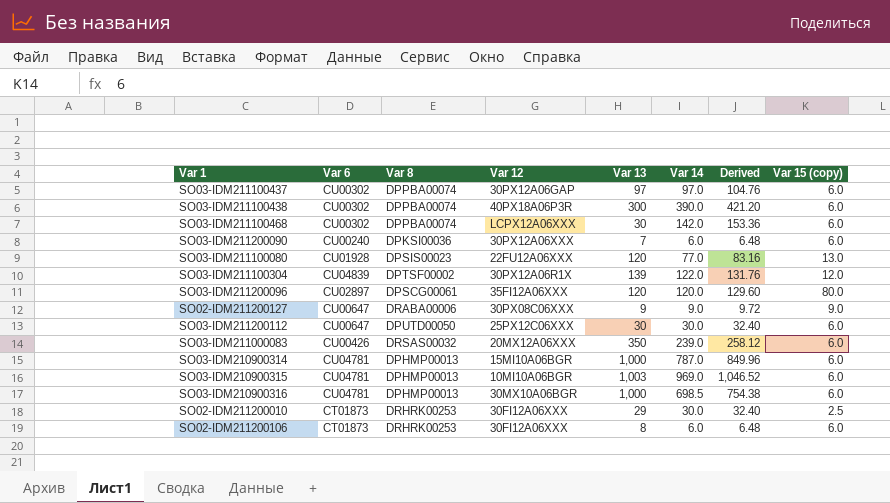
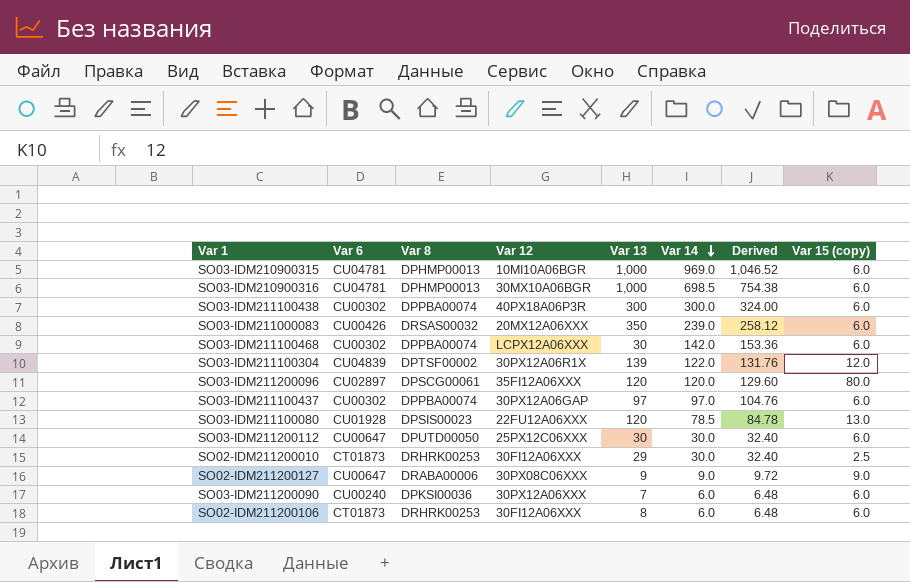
row order: none -> Var 14 descending
row SO03-IDM210900314: CU04781 | DPHMP00013 | 15MI10A06BGR | 1,000 | 787.0 | 849.96 | 6.0 -> none
SO03-IDM210900315 | Var 13: 1,003 -> 1,000
SO03-IDM211100438 | Var 14: 390.0 -> 300.0
SO03-IDM211100438 | Derived: 421.20 -> 324.00
SO03-IDM211100080 | Var 14: 77.0 -> 78.5
SO03-IDM211100080 | Derived: 83.16 -> 84.78

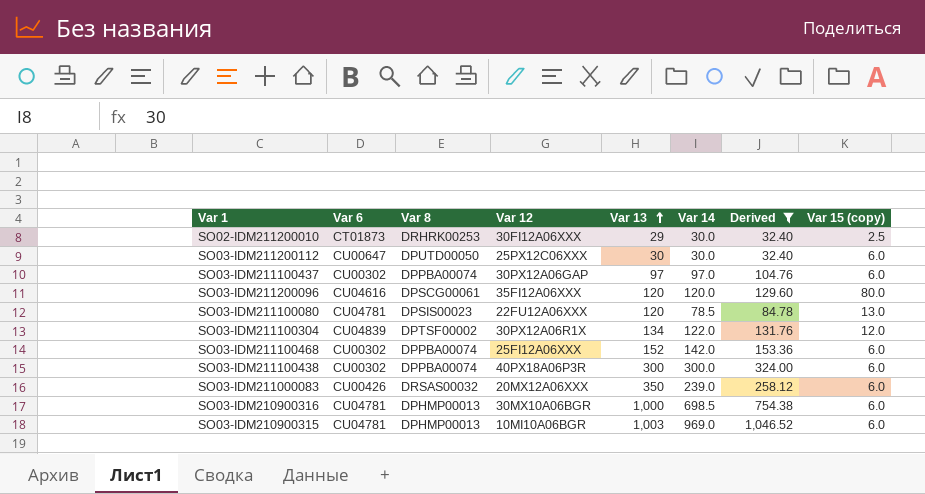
filter: none -> Derived >= 32.40
row order: Var 14 descending -> Var 13 ascending
SO03-IDM211200096 | Var 6: CU02897 -> CU04616
SO03-IDM211100080 | Var 6: CU01928 -> CU04781
SO03-IDM211100304 | Var 13: 139 -> 134
SO03-IDM211100468 | Var 12: LCPX12A06XXX -> 25FI12A06XXX
SO03-IDM211100468 | Var 13: 30 -> 152
SO03-IDM210900315 | Var 13: 1,000 -> 1,003

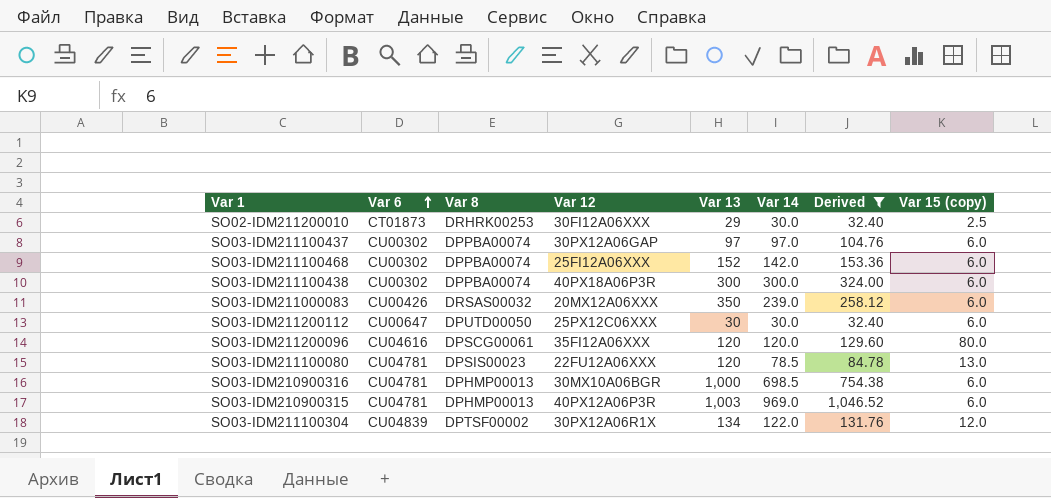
row order: Var 13 ascending -> Var 6 ascending
SO03-IDM210900315 | Var 12: 10MI10A06BGR -> 40PX12A06P3R

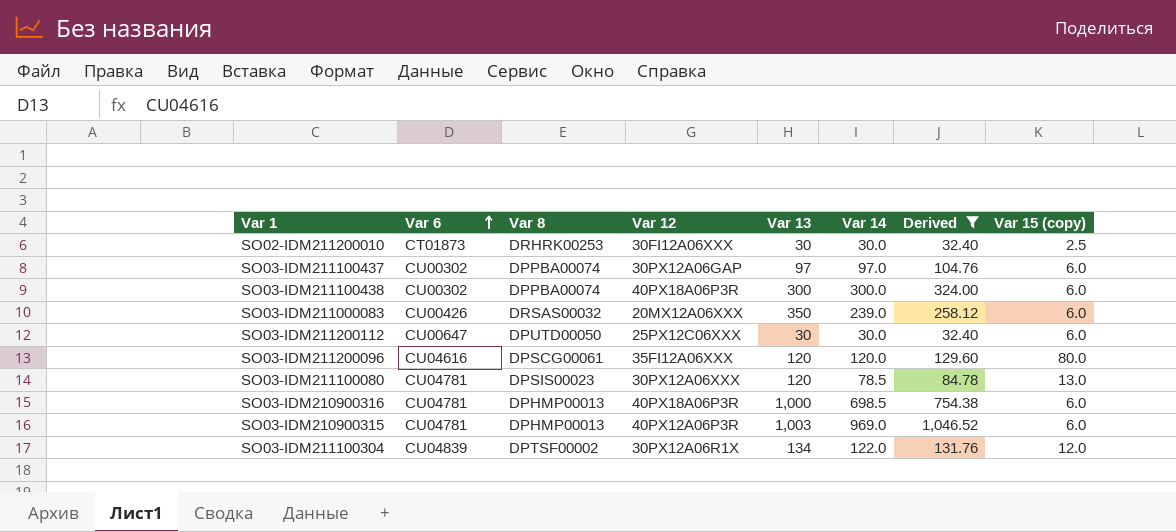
row SO03-IDM211100468: CU00302 | DPPBA00074 | 25FI12A06XXX | 152 | 142.0 | 153.36 | 6.0 -> none
SO02-IDM211200010 | Var 13: 29 -> 30
SO03-IDM211100080 | Var 12: 22FU12A06XXX -> 30PX12A06XXX
SO03-IDM210900316 | Var 12: 30MX10A06BGR -> 40PX18A06P3R

